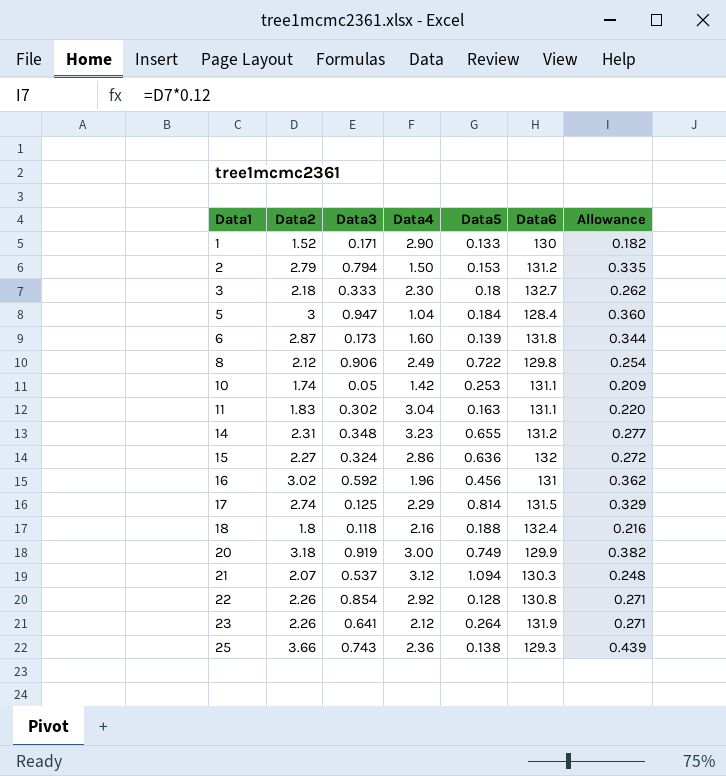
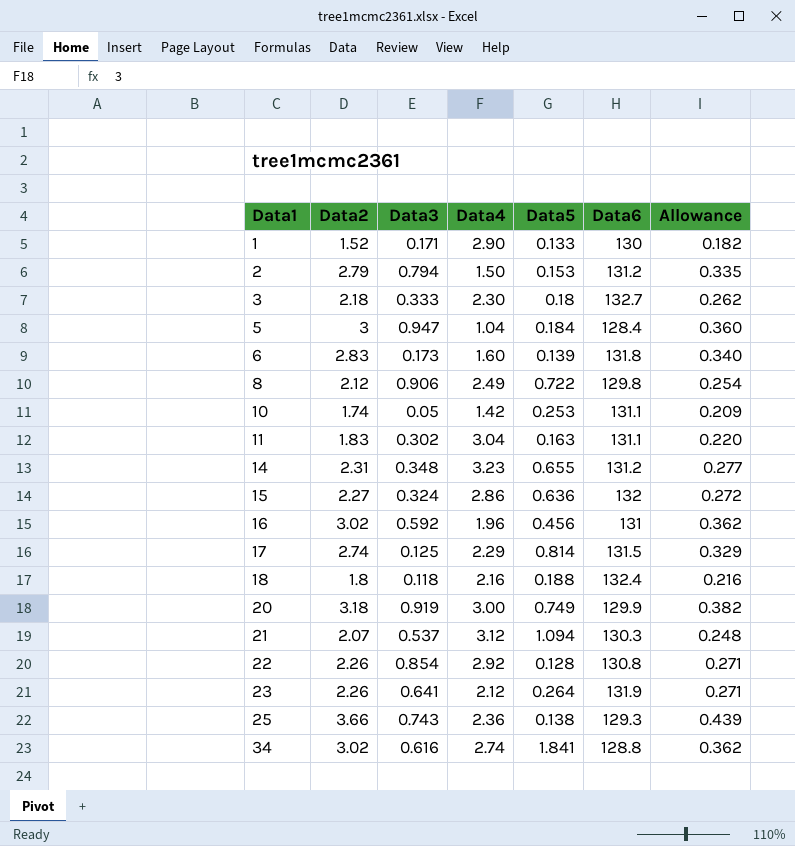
6 | Data2: 2.87 -> 2.83
6 | Allowance: 0.344 -> 0.340
row 34: none -> 3.02 | 0.616 | 2.74 | 1.841 | 128.8 | 0.362

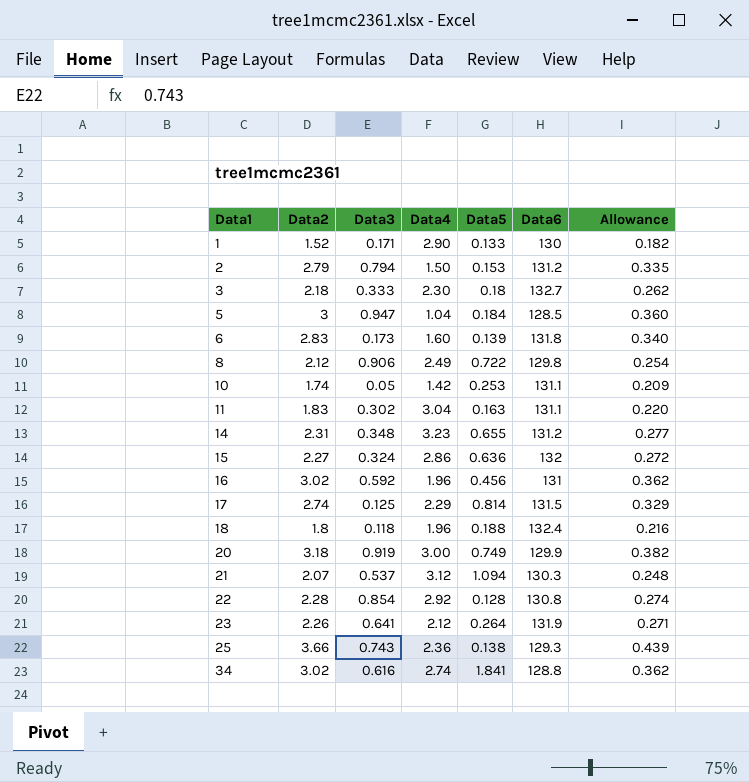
5 | Data6: 128.4 -> 128.5
18 | Data4: 2.16 -> 1.96
22 | Data2: 2.26 -> 2.28
22 | Allowance: 0.271 -> 0.274

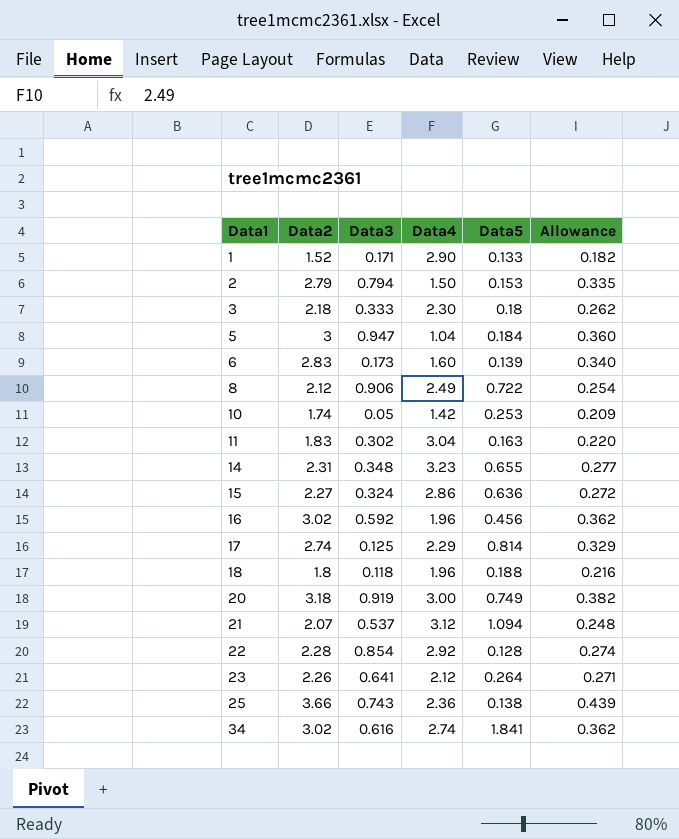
column Data6 | position: 6 -> none

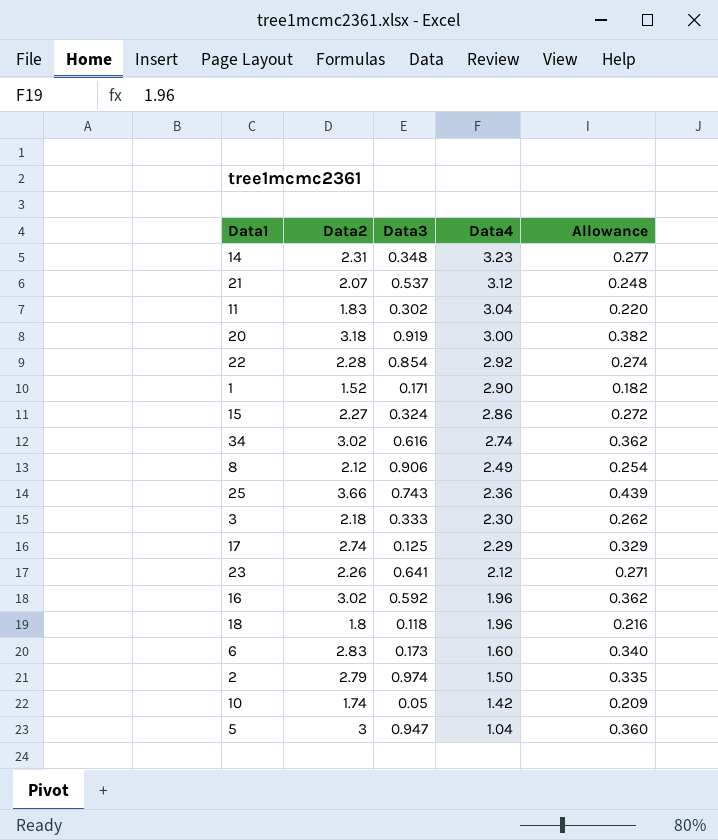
row order: Data1 ascending -> Data4 descending
column Data5 | position: 5 -> none
2 | Data3: 0.794 -> 0.974

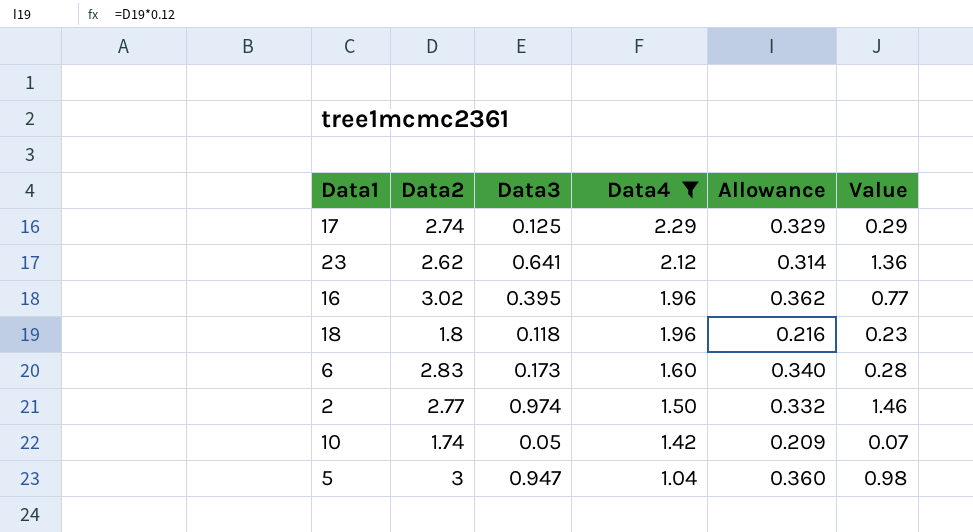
filter: none -> Data4 <= 2.29
column Value | formula: none -> [Data3] * [Data4]
23 | Data2: 2.26 -> 2.62
23 | Allowance: 0.271 -> 0.314
16 | Data3: 0.592 -> 0.395
2 | Data2: 2.79 -> 2.77
2 | Allowance: 0.335 -> 0.332

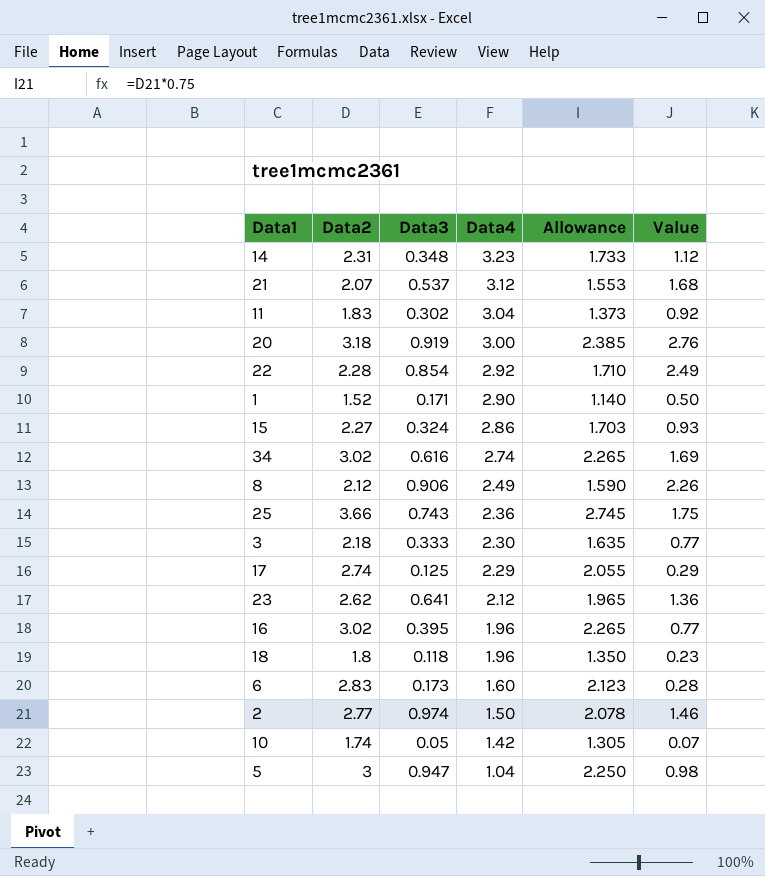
filter: Data4 <= 2.29 -> none
column Allowance | formula: [Data2] * 0.12 -> [Data2] * 0.75

